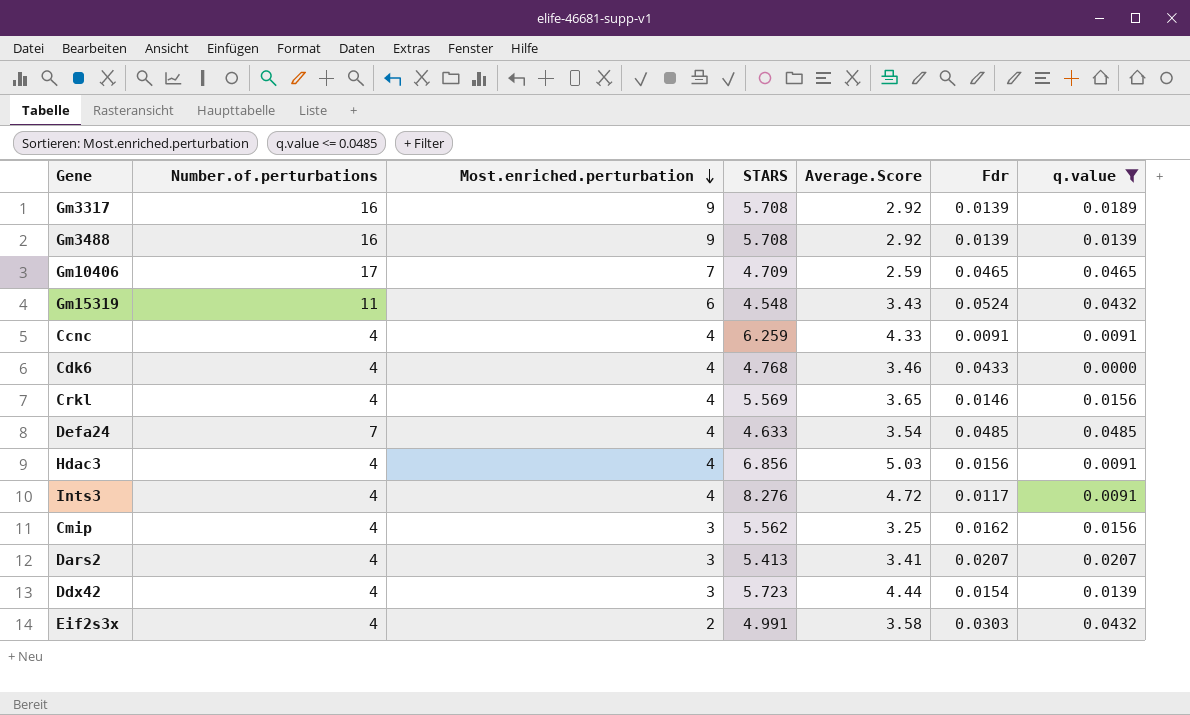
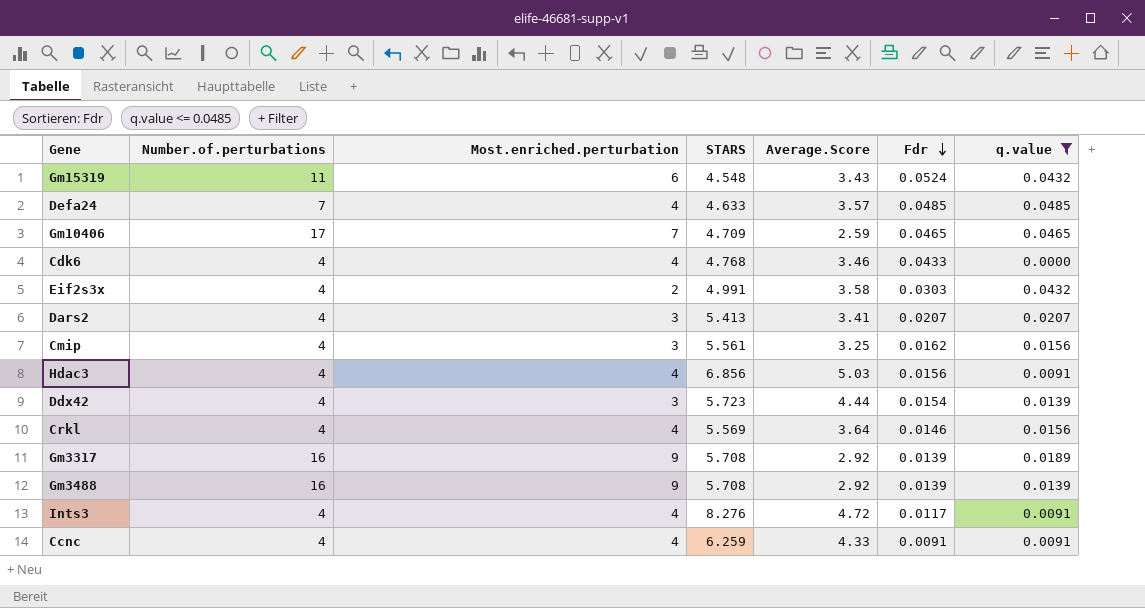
row order: Most.enriched.perturbation descending -> Fdr descending
Defa24 | Average.Score: 3.54 -> 3.57
Cmip | STARS: 5.562 -> 5.561
Crkl | Average.Score: 3.65 -> 3.64

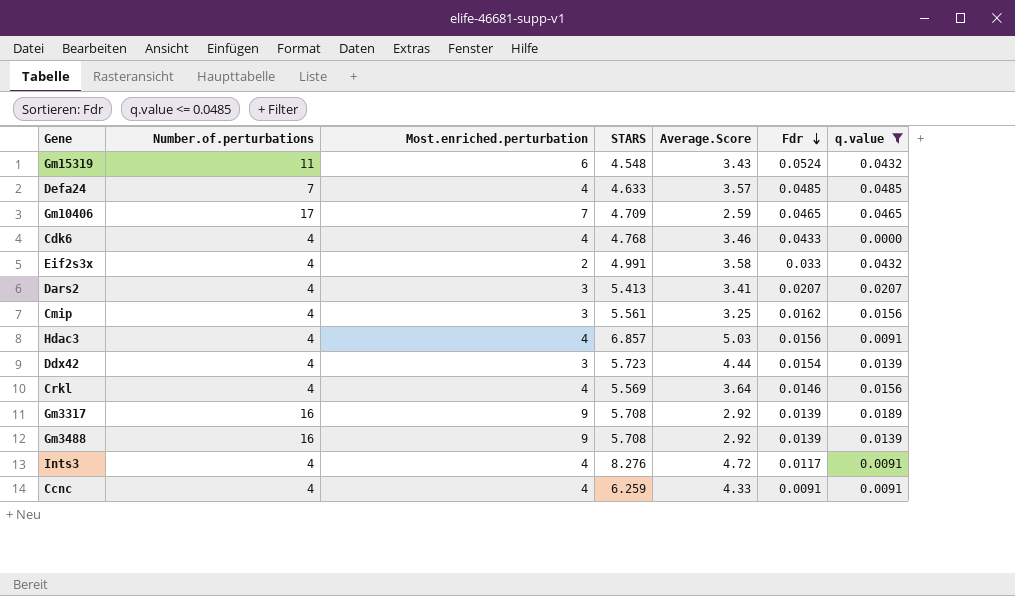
Eif2s3x | Fdr: 0.0303 -> 0.033
Hdac3 | STARS: 6.856 -> 6.857

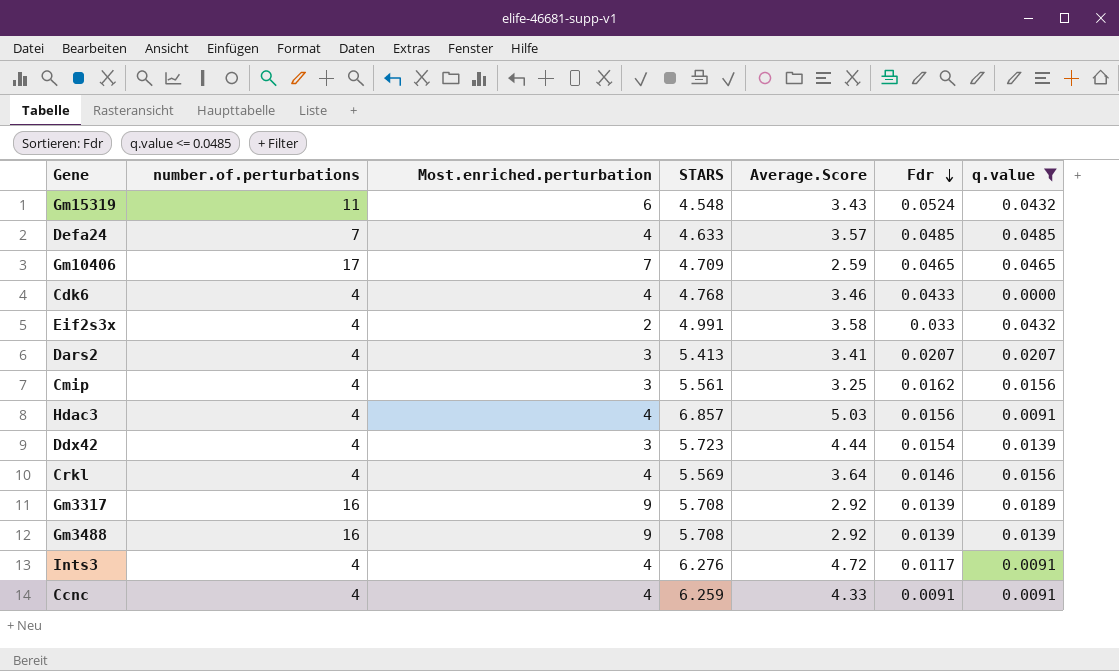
column name: Number.of.perturbations -> number.of.perturbations
Ints3 | STARS: 8.276 -> 6.276

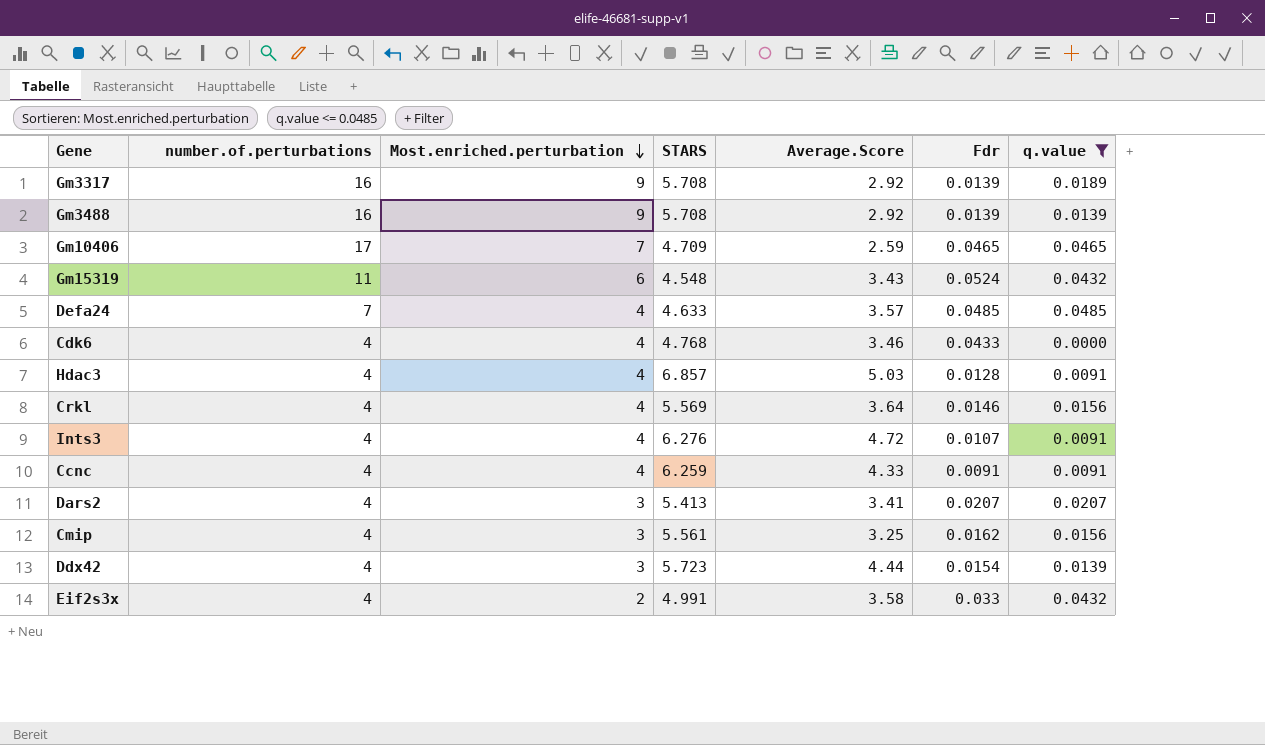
row order: Fdr descending -> Most.enriched.perturbation descending
Hdac3 | Fdr: 0.0156 -> 0.0128
Ints3 | Fdr: 0.0117 -> 0.0107

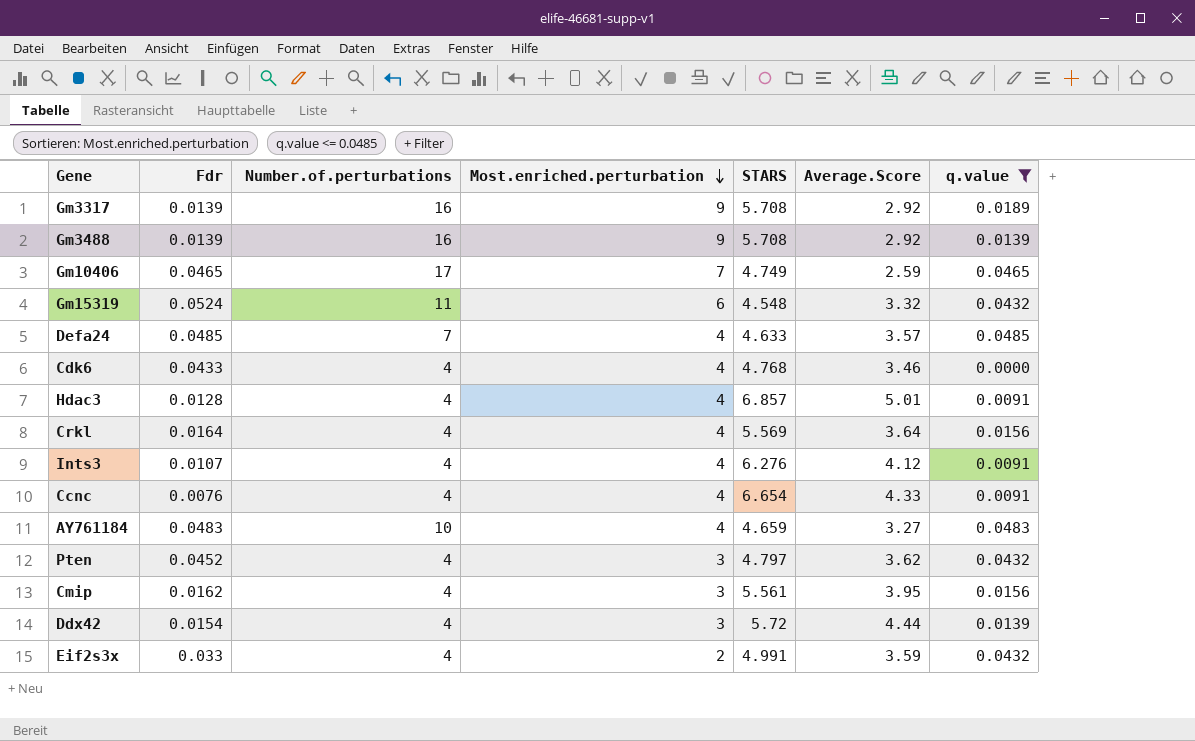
column Fdr | position: 6 -> 2
column name: number.of.perturbations -> Number.of.perturbations
row Dars2: 4 | 3 | 5.413 | 3.41 | 0.0207 | 0.0207 -> none
Gm10406 | STARS: 4.709 -> 4.749
Gm15319 | Average.Score: 3.43 -> 3.32
Hdac3 | Average.Score: 5.03 -> 5.01
Crkl | Fdr: 0.0146 -> 0.0164
Ints3 | Average.Score: 4.72 -> 4.12
Ccnc | Fdr: 0.0091 -> 0.0076
Ccnc | STARS: 6.259 -> 6.654
row AY761184: none -> 0.0483 | 10 | 4 | 4.659 | 3.27 | 0.0483
row Pten: none -> 0.0452 | 4 | 3 | 4.797 | 3.62 | 0.0432
Cmip | Average.Score: 3.25 -> 3.95
Ddx42 | STARS: 5.723 -> 5.72
Eif2s3x | Average.Score: 3.58 -> 3.59

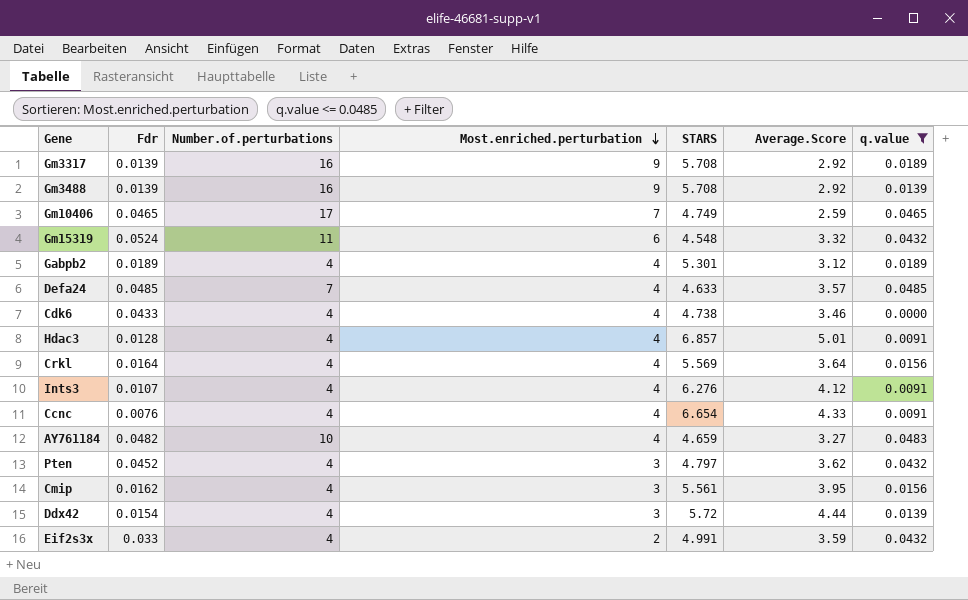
row Gabpb2: none -> 0.0189 | 4 | 4 | 5.301 | 3.12 | 0.0189
Cdk6 | STARS: 4.768 -> 4.738
AY761184 | Fdr: 0.0483 -> 0.0482

